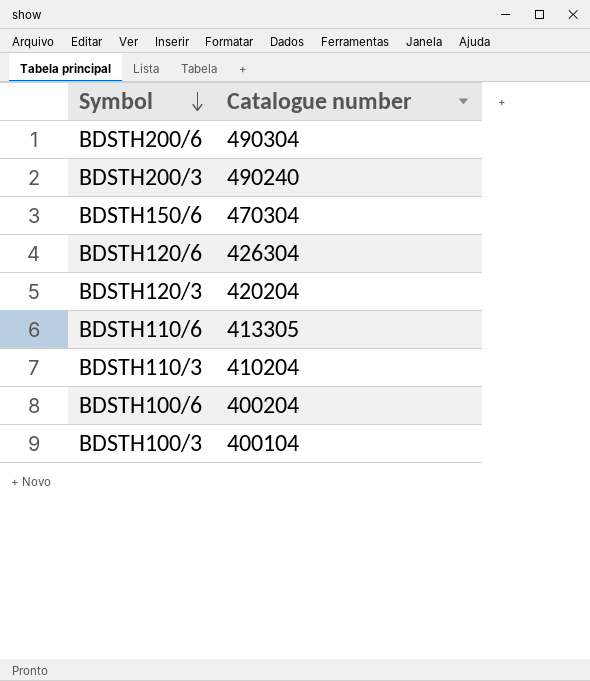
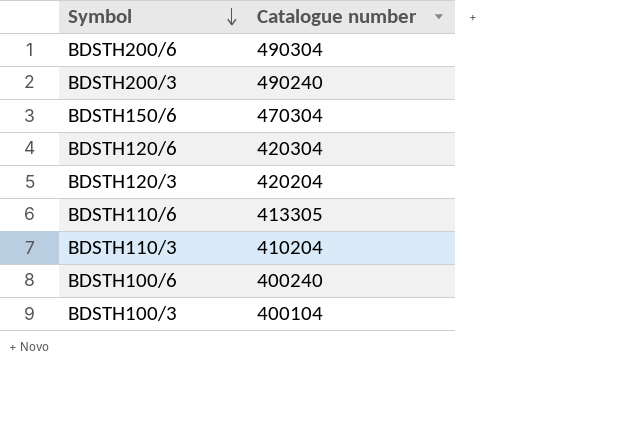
BDSTH120/6 | Catalogue number: 426304 -> 420304
BDSTH100/6 | Catalogue number: 400204 -> 400240

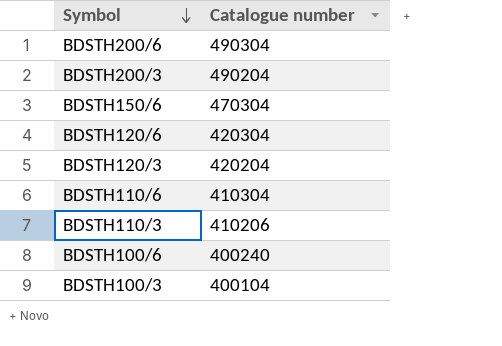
BDSTH200/3 | Catalogue number: 490240 -> 490204
BDSTH110/6 | Catalogue number: 413305 -> 410304
BDSTH110/3 | Catalogue number: 410204 -> 410206

